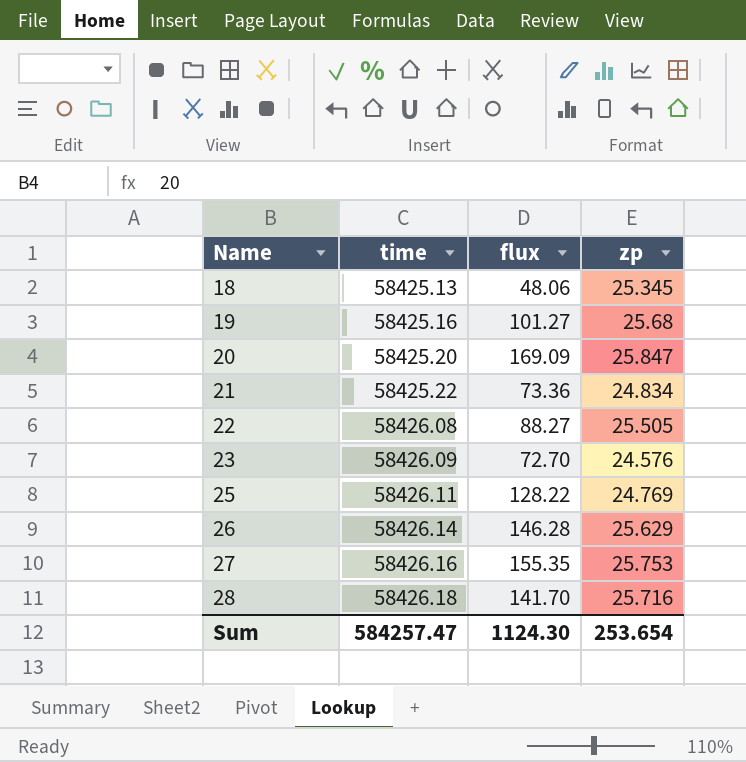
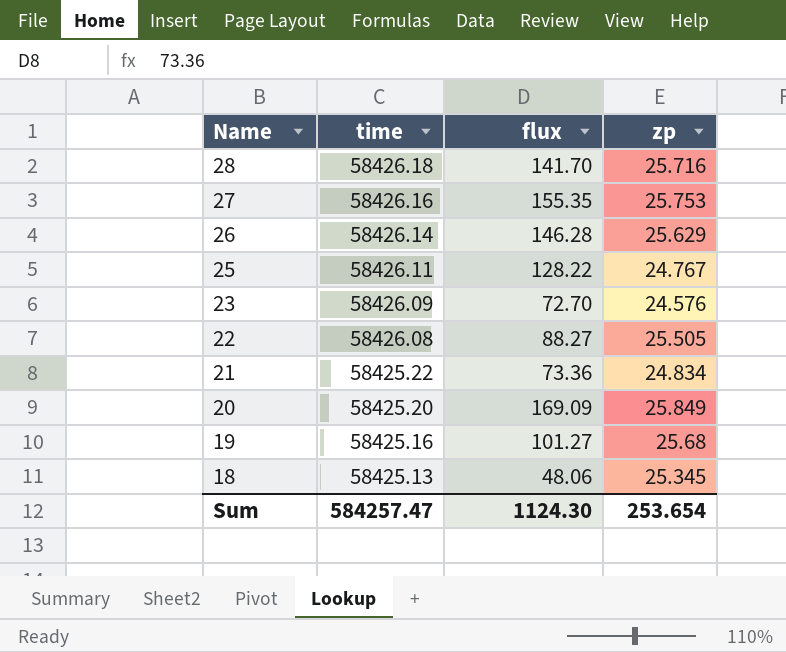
row order: Name ascending -> Name descending
25 | zp: 24.769 -> 24.767
20 | zp: 25.847 -> 25.849

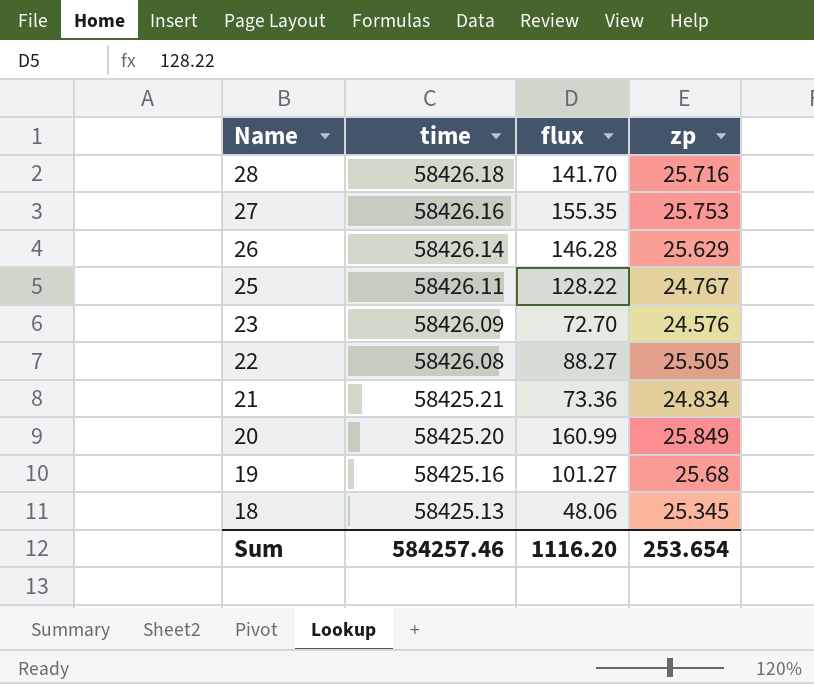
21 | time: 58425.22 -> 58425.21
20 | flux: 169.09 -> 160.99
Sum | time: 584257.47 -> 584257.46
Sum | flux: 1124.30 -> 1116.20

